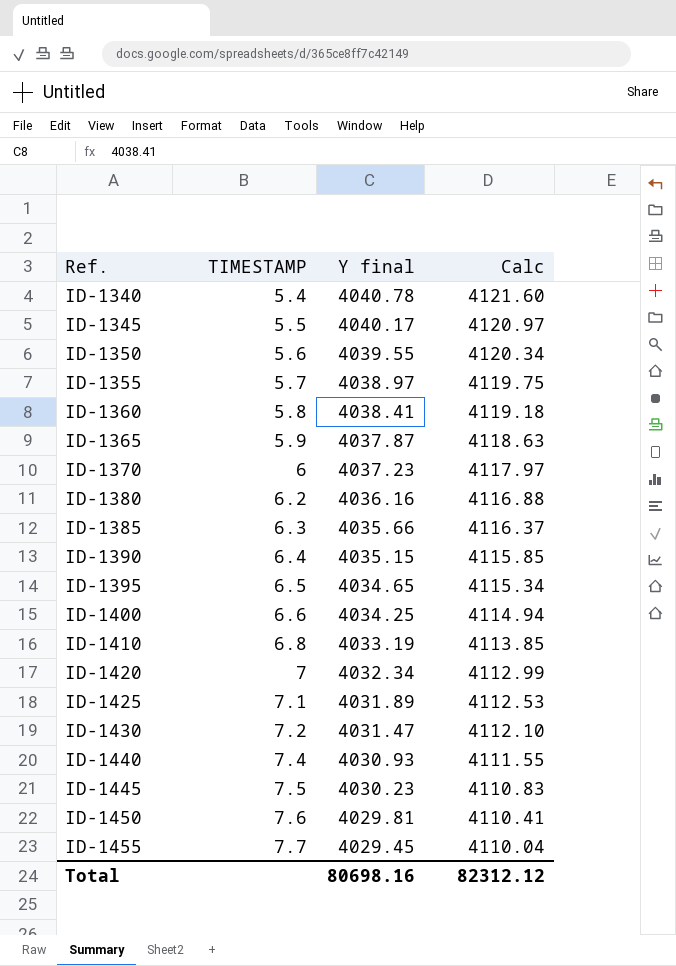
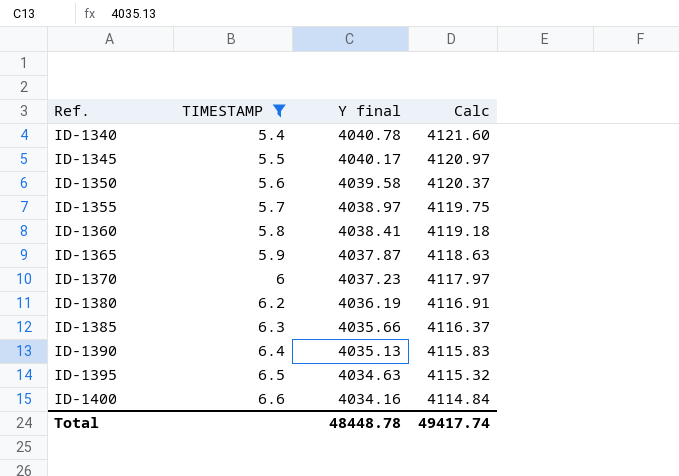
filter: none -> TIMESTAMP <= 6.6
ID-1350 | Y final: 4039.55 -> 4039.58
ID-1350 | Calc: 4120.34 -> 4120.37
ID-1380 | Y final: 4036.16 -> 4036.19
ID-1380 | Calc: 4116.88 -> 4116.91
ID-1390 | Y final: 4035.15 -> 4035.13
ID-1390 | Calc: 4115.85 -> 4115.83
ID-1395 | Y final: 4034.65 -> 4034.63
ID-1395 | Calc: 4115.34 -> 4115.32
ID-1400 | Y final: 4034.25 -> 4034.16
ID-1400 | Calc: 4114.94 -> 4114.84
Total | Y final: 80698.16 -> 48448.78
Total | Calc: 82312.12 -> 49417.74

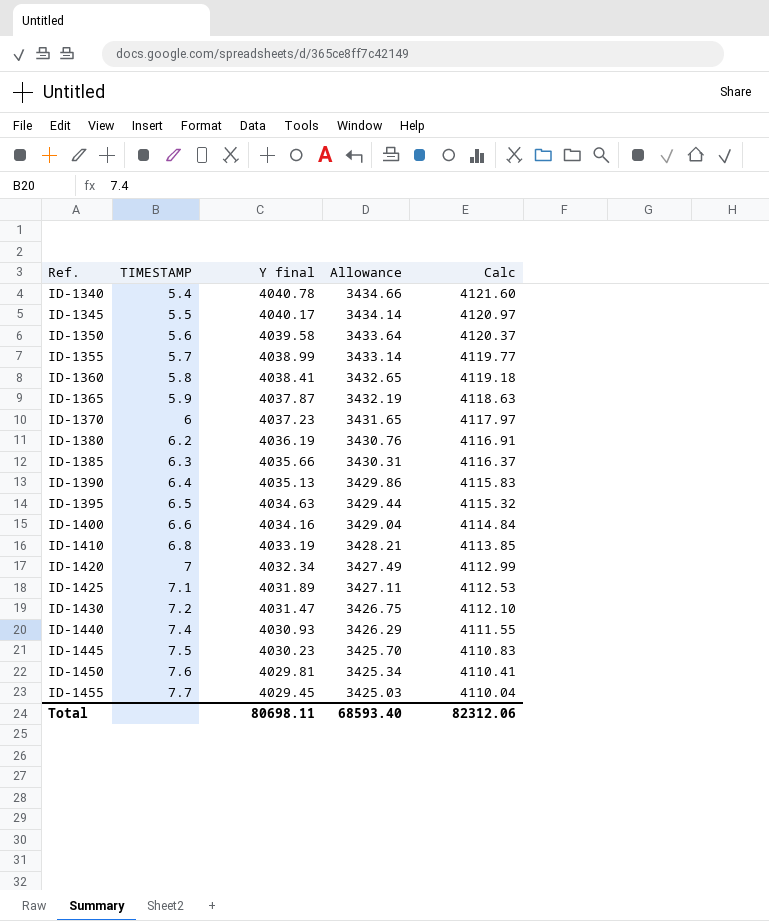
filter: TIMESTAMP <= 6.6 -> none
column Allowance | formula: none -> [Y final] * 0.85
ID-1355 | Y final: 4038.97 -> 4038.99
ID-1355 | Calc: 4119.75 -> 4119.77
Total | Y final: 48448.78 -> 80698.11
Total | Calc: 49417.74 -> 82312.06

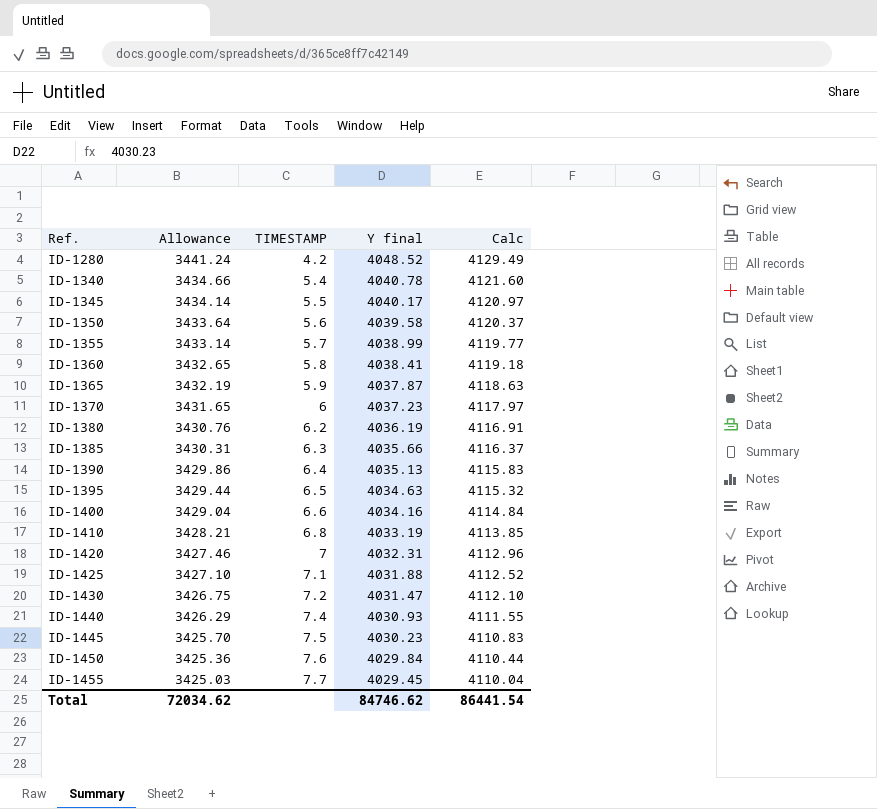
column Allowance | position: 4 -> 2
row ID-1280: none -> 3441.24 | 4.2 | 4048.52 | 4129.49
ID-1420 | Allowance: 3427.49 -> 3427.46
ID-1420 | Y final: 4032.34 -> 4032.31
ID-1420 | Calc: 4112.99 -> 4112.96
ID-1425 | Allowance: 3427.11 -> 3427.10
ID-1425 | Y final: 4031.89 -> 4031.88
ID-1425 | Calc: 4112.53 -> 4112.52
ID-1450 | Allowance: 3425.34 -> 3425.36
ID-1450 | Y final: 4029.81 -> 4029.84
ID-1450 | Calc: 4110.41 -> 4110.44
Total | Allowance: 68593.40 -> 72034.62
Total | Y final: 80698.11 -> 84746.62
Total | Calc: 82312.06 -> 86441.54

